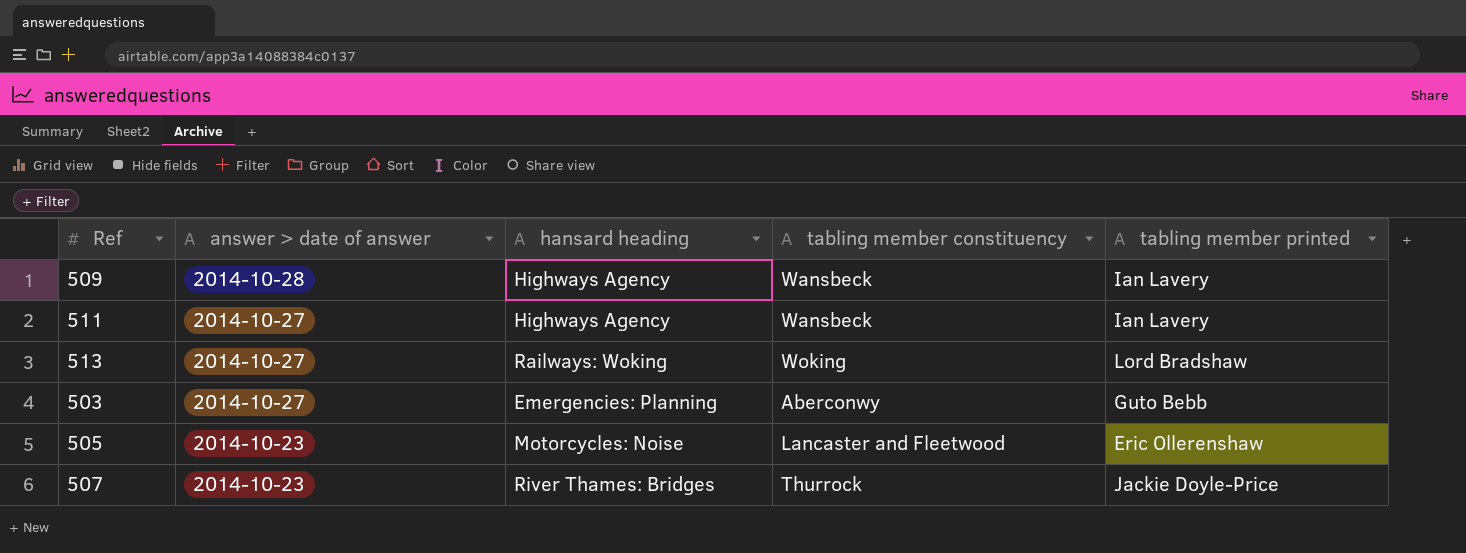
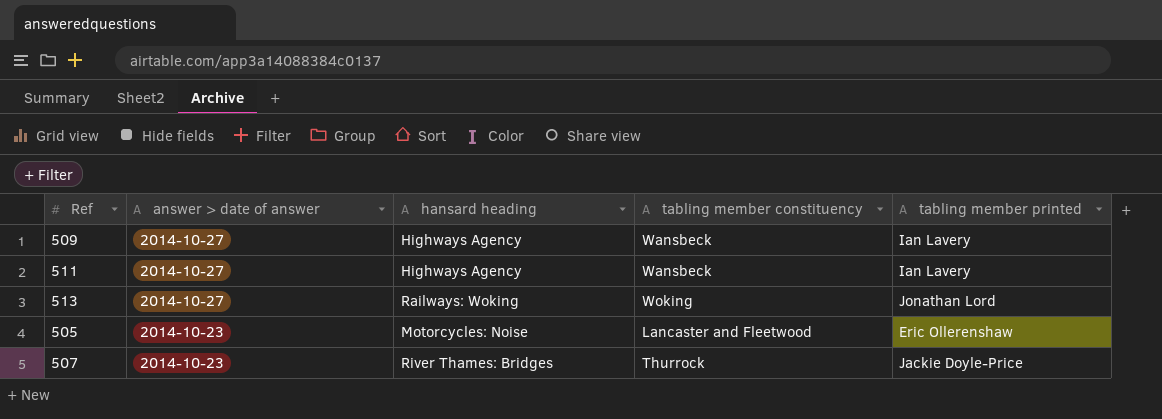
row 503: 2014-10-27 | Emergencies: Planning | Aberconwy | Guto Bebb -> none
509 | answer > date of answer: 2014-10-28 -> 2014-10-27
513 | tabling member printed: Lord Bradshaw -> Jonathan Lord

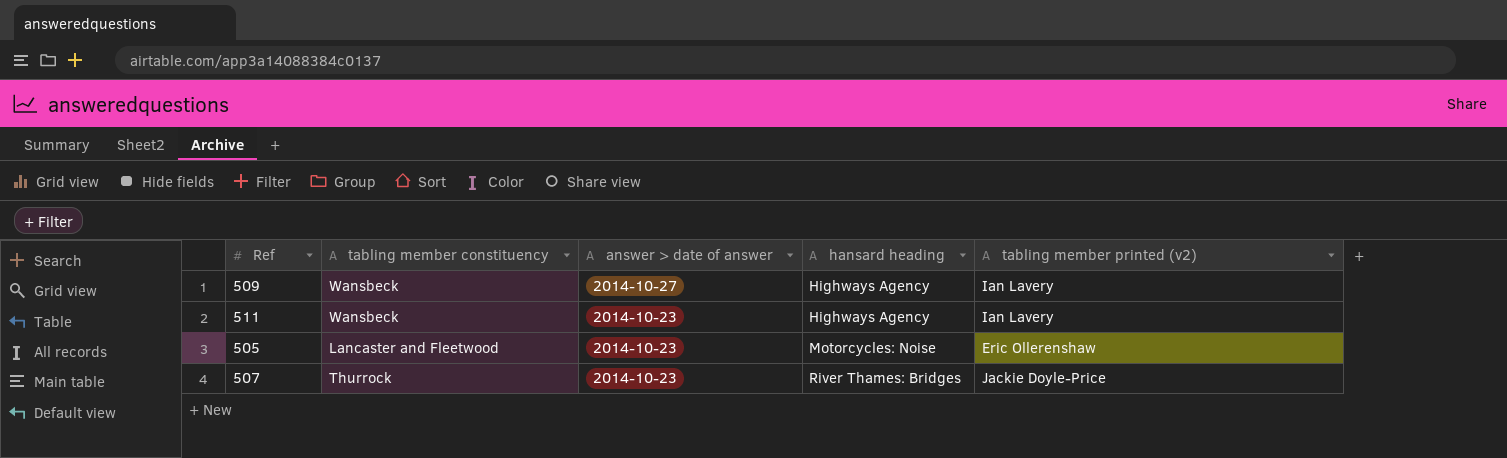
column tabling member constituency | position: 4 -> 2
column name: tabling member printed -> tabling member printed (v2)
row 513: 2014-10-27 | Railways: Woking | Woking | Jonathan Lord -> none
511 | answer > date of answer: 2014-10-27 -> 2014-10-23

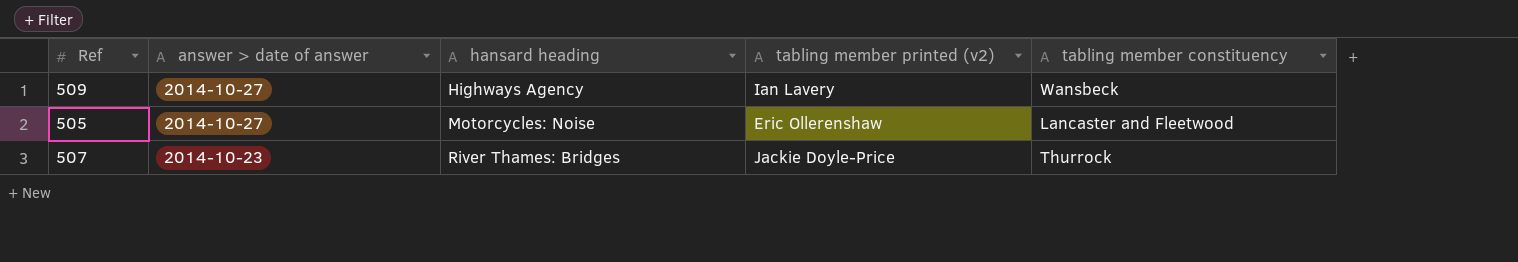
column tabling member constituency | position: 2 -> 5
row 511: Wansbeck | 2014-10-23 | Highways Agency | Ian Lavery -> none
505 | answer > date of answer: 2014-10-23 -> 2014-10-27

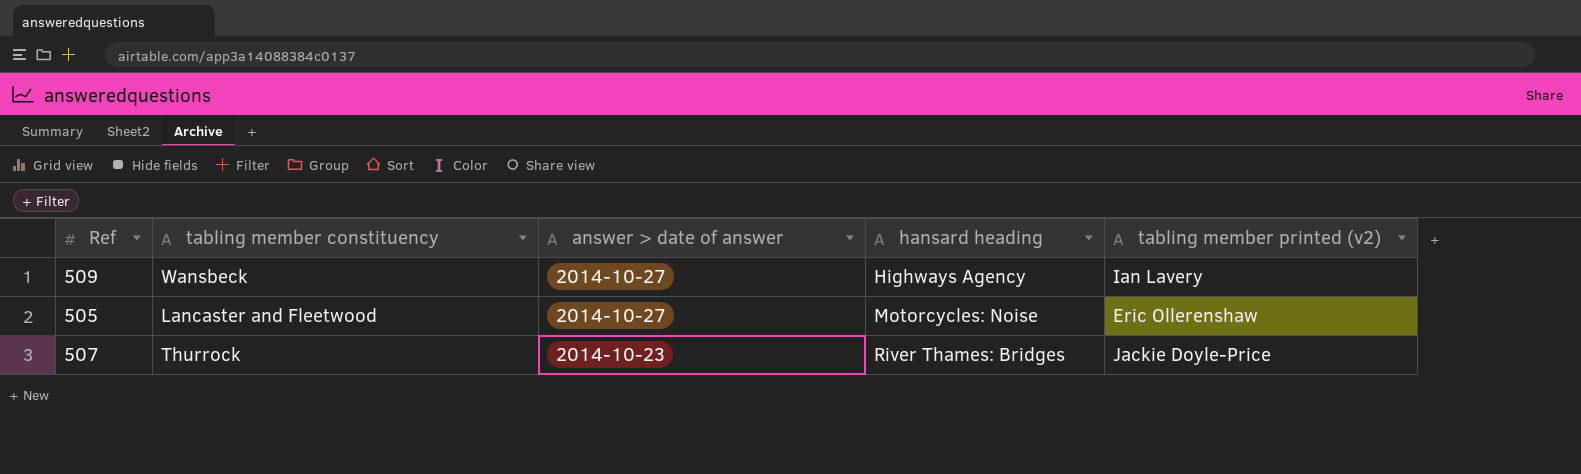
column tabling member constituency | position: 5 -> 2

